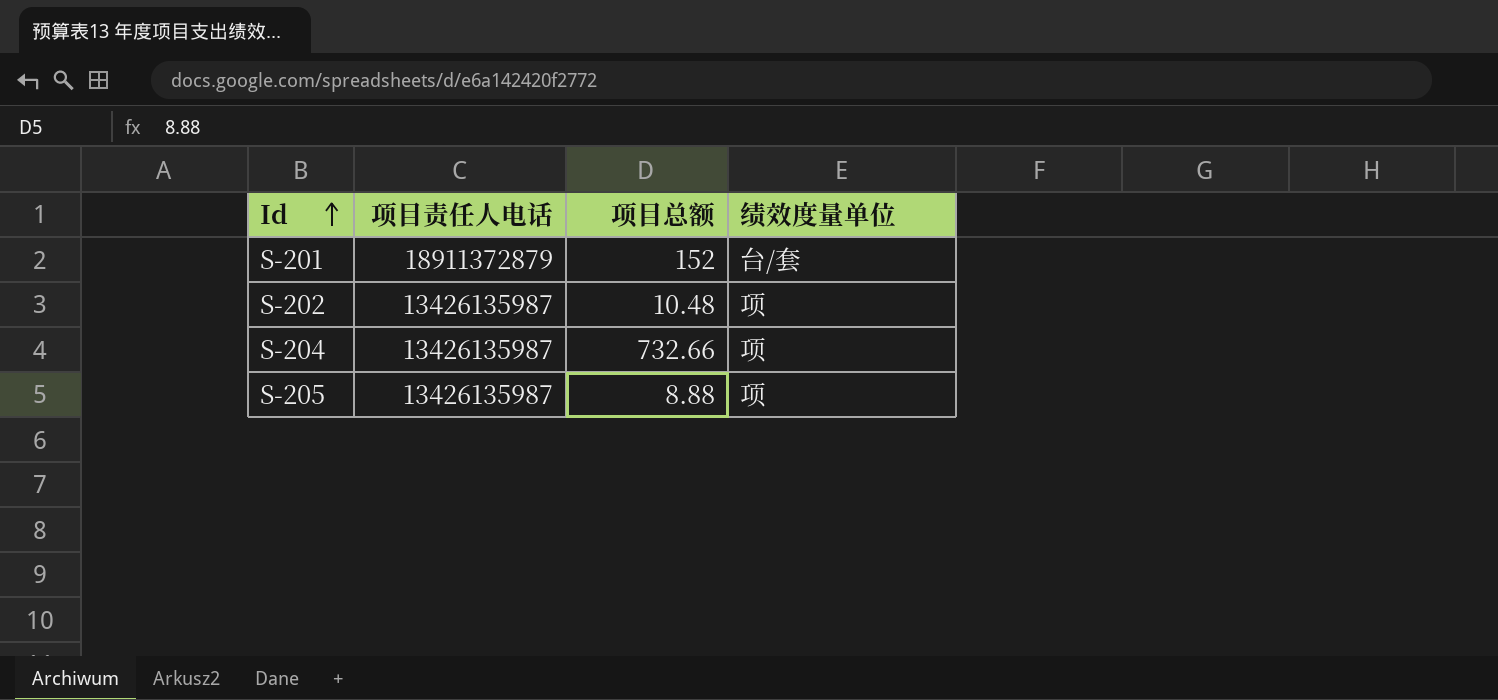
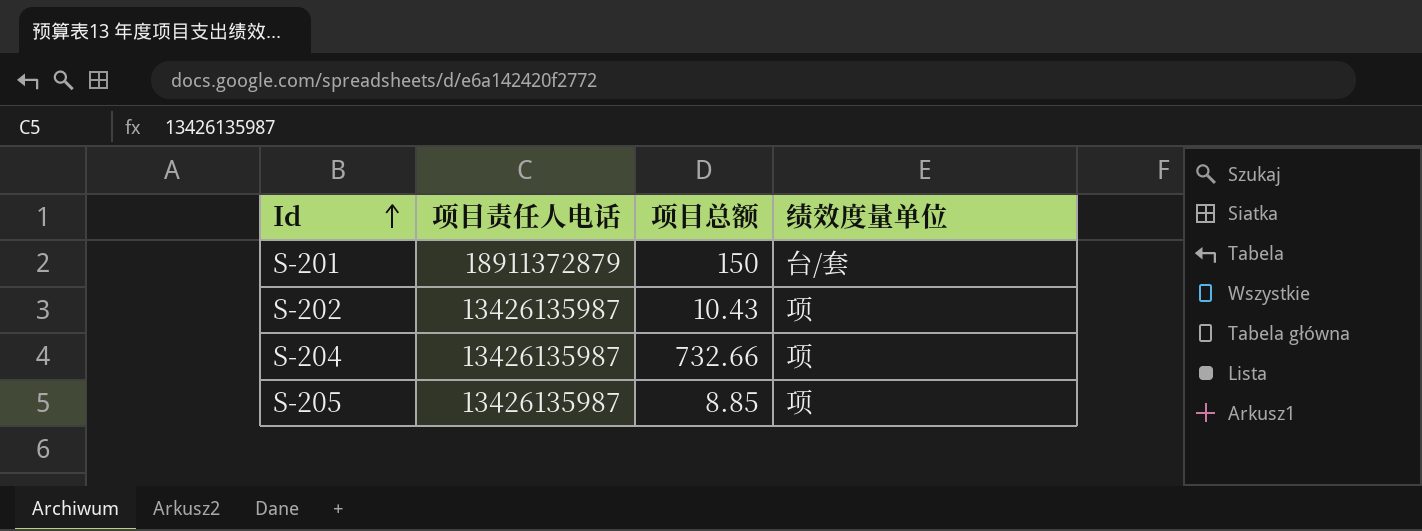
S-201 | 项目总额: 152 -> 150
S-202 | 项目总额: 10.48 -> 10.43
S-205 | 项目总额: 8.88 -> 8.85

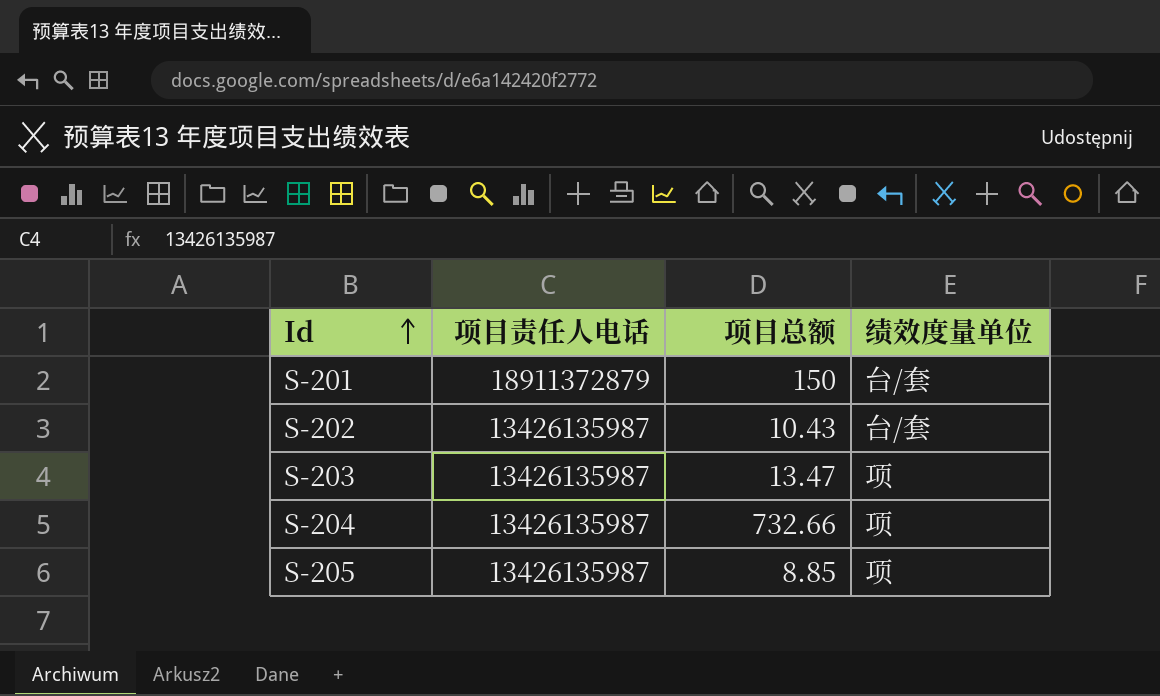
S-202 | 绩效度量单位: 项 -> 台/套
row S-203: none -> 13426135987 | 13.47 | 项

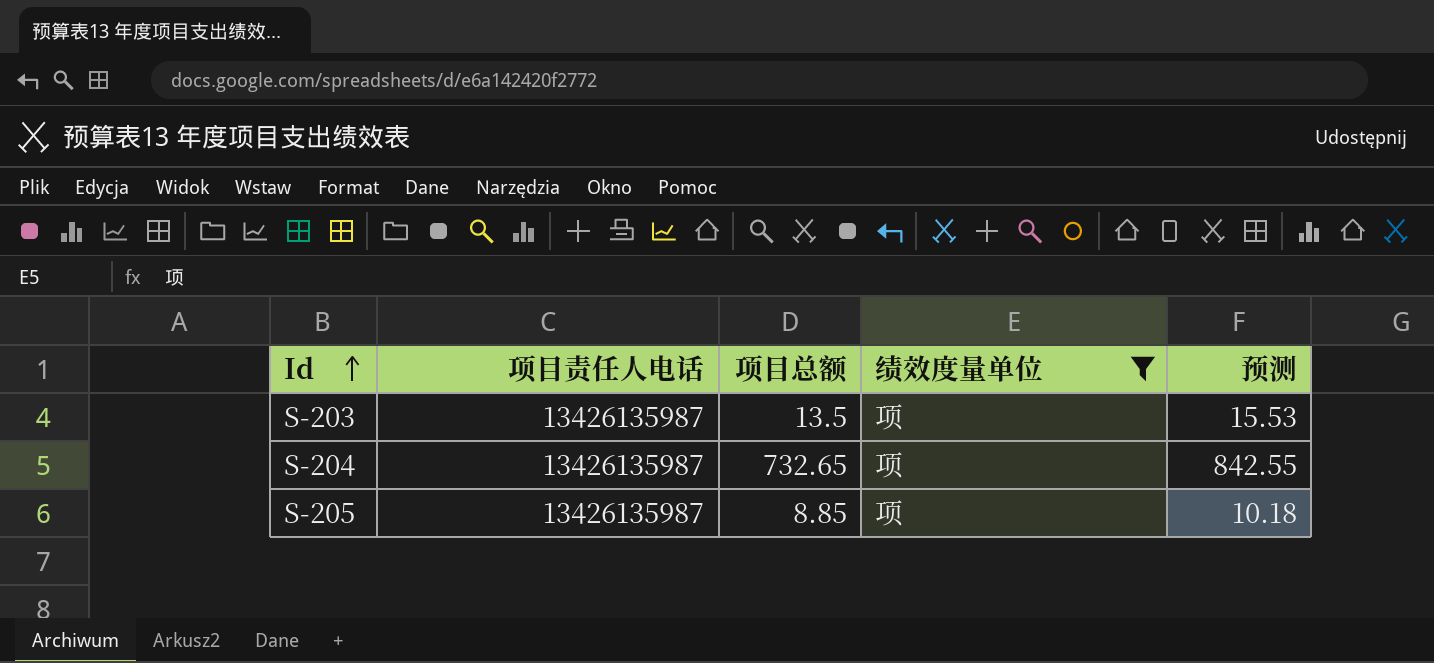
filter: none -> 绩效度量单位 = 项
column 预测 | formula: none -> [项目总额] * 1.15
S-203 | 项目总额: 13.47 -> 13.5
S-204 | 项目总额: 732.66 -> 732.65

